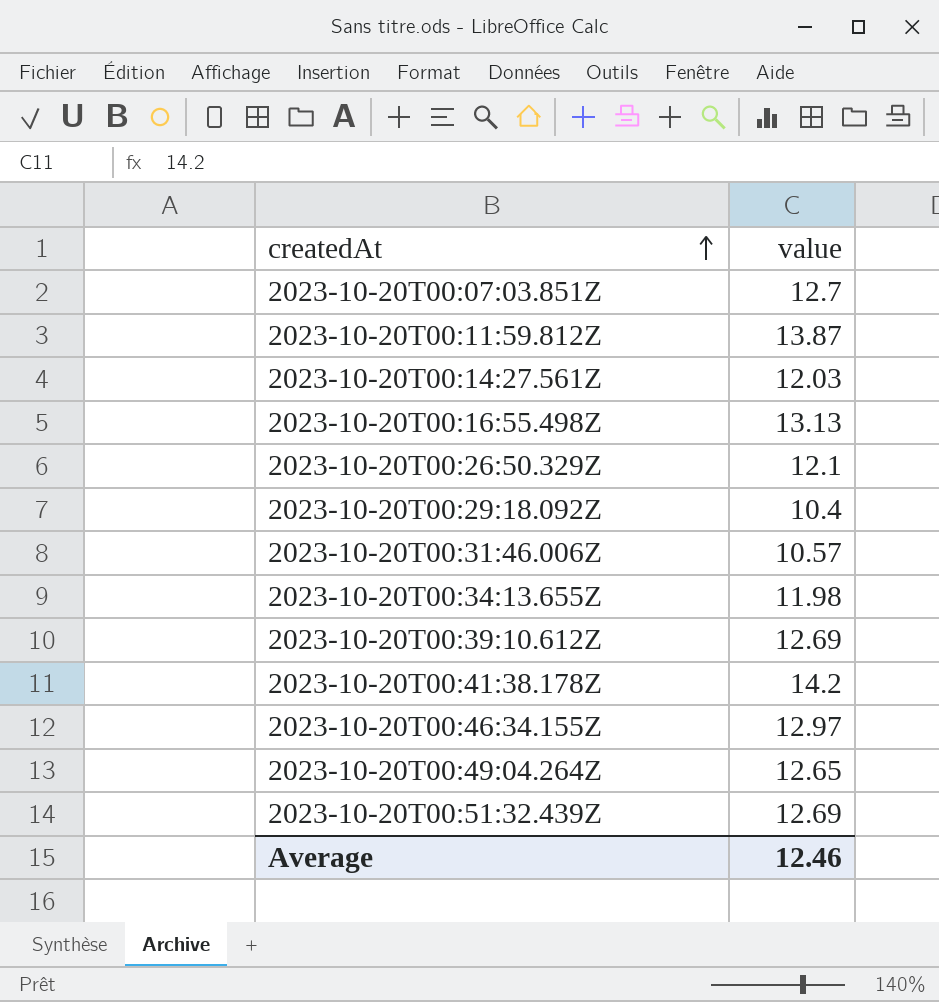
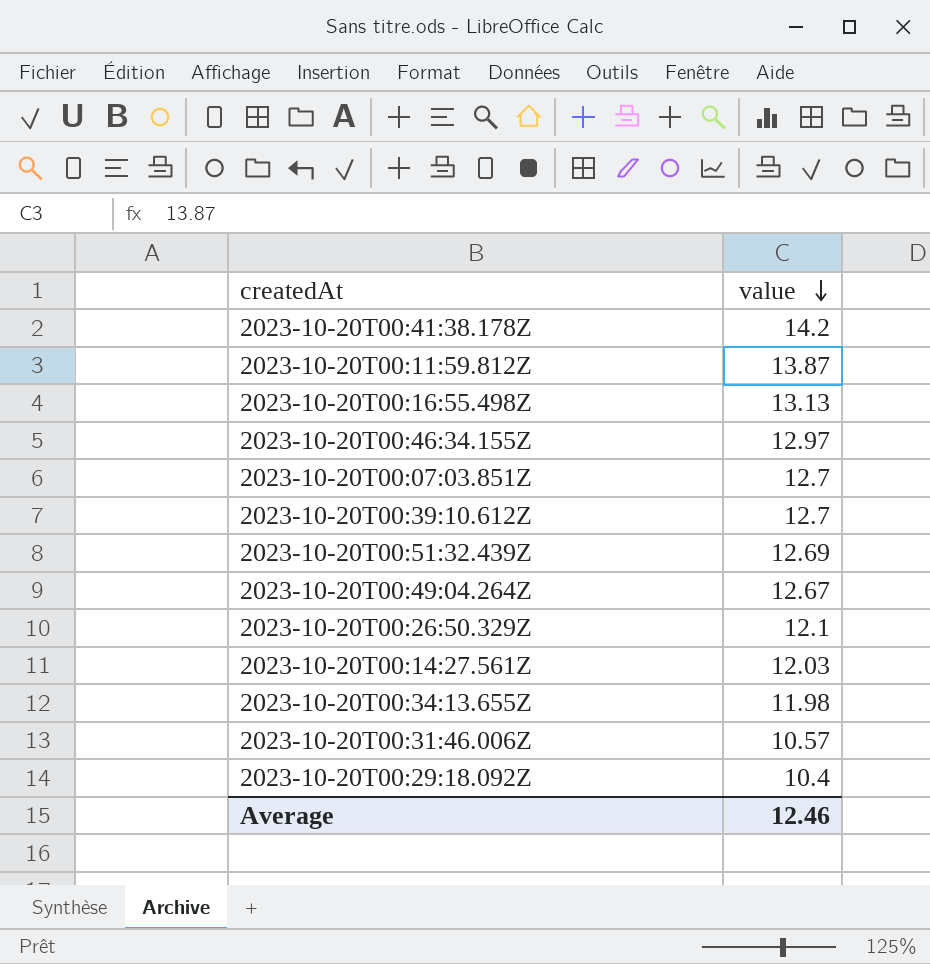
row order: createdAt ascending -> value descending
2023-10-20T00:39:10.612Z | value: 12.69 -> 12.7
2023-10-20T00:49:04.264Z | value: 12.65 -> 12.67

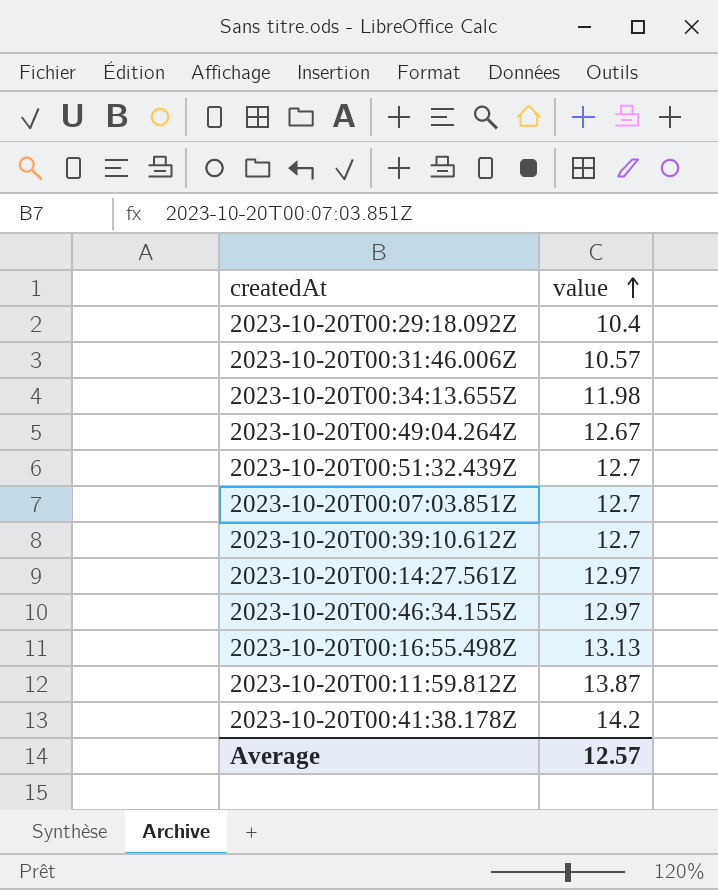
row order: value descending -> value ascending
row 2023-10-20T00:26:50.329Z: 12.1 -> none
2023-10-20T00:51:32.439Z | value: 12.69 -> 12.7
2023-10-20T00:14:27.561Z | value: 12.03 -> 12.97
Average | value: 12.46 -> 12.57

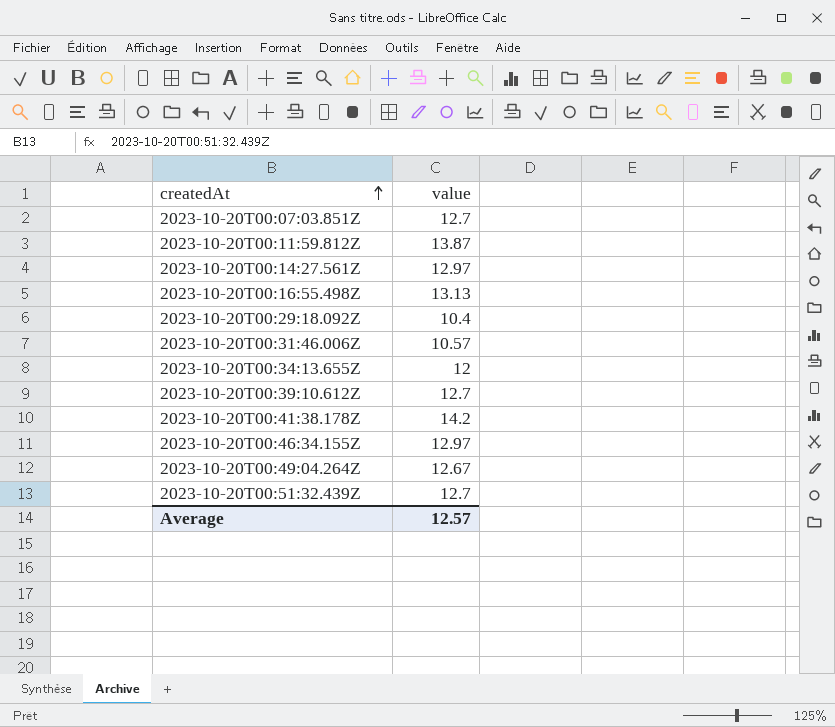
row order: value ascending -> createdAt ascending
2023-10-20T00:34:13.655Z | value: 11.98 -> 12

